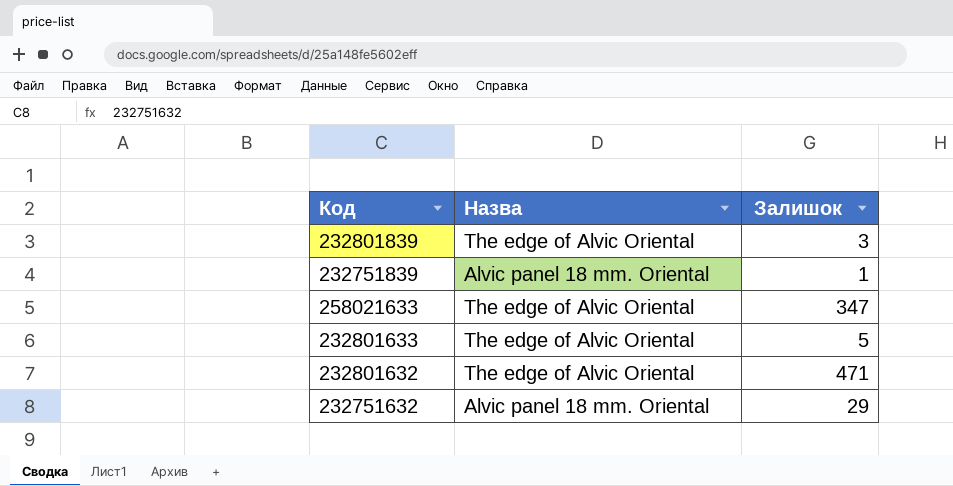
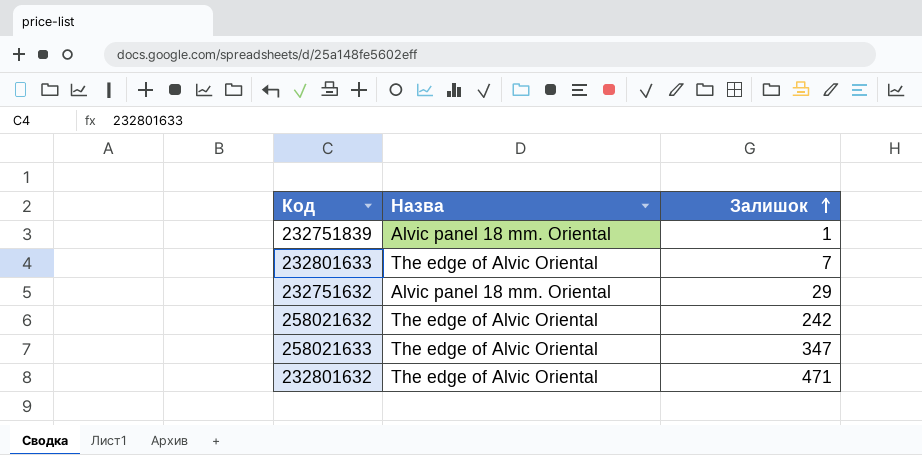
row order: none -> Залишок ascending
row 232801839: The edge of Alvic Oriental | 3 -> none
232801633 | Залишок: 5 -> 7
row 258021632: none -> The edge of Alvic Oriental | 242

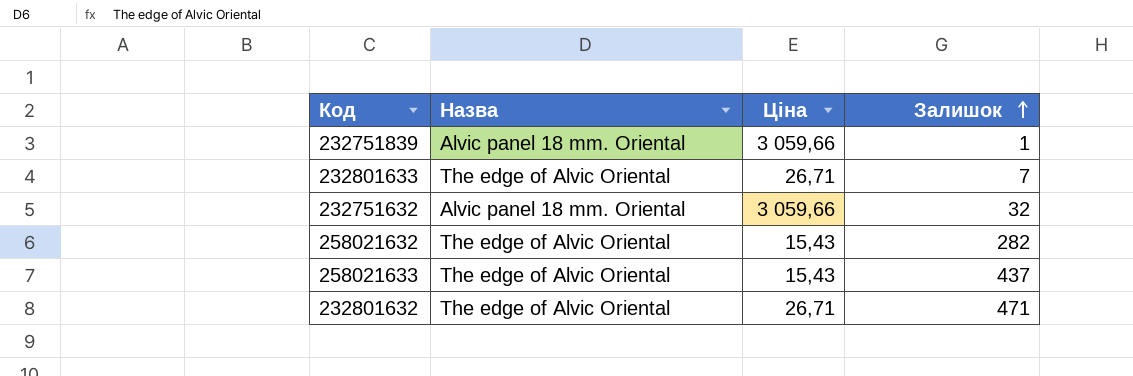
column Ціна | position: none -> 3
232751632 | Залишок: 29 -> 32
258021632 | Залишок: 242 -> 282
258021633 | Залишок: 347 -> 437

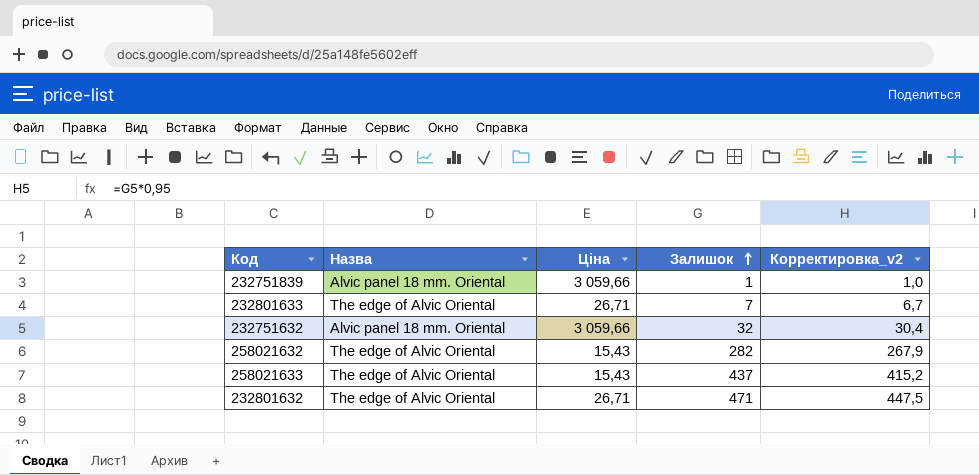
column Корректировка_v2 | formula: none -> [Залишок] * 0,95

